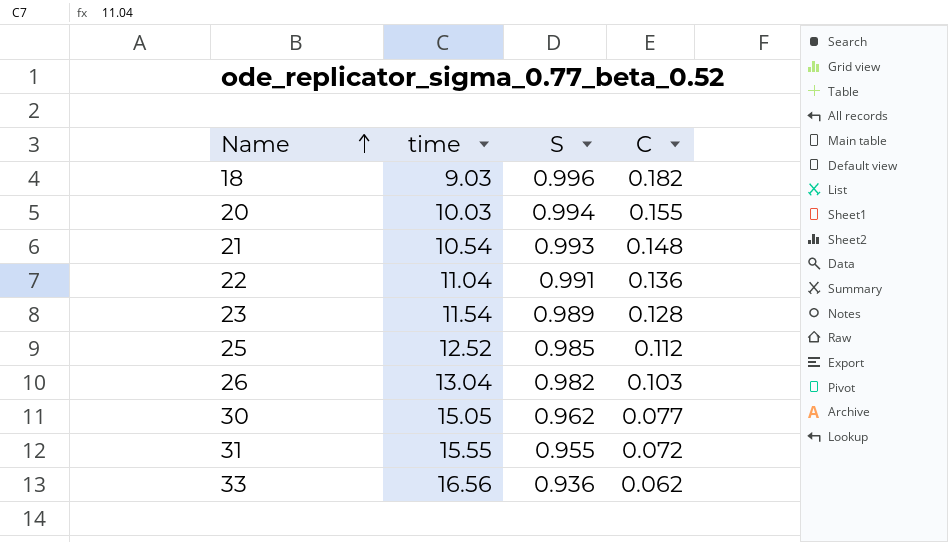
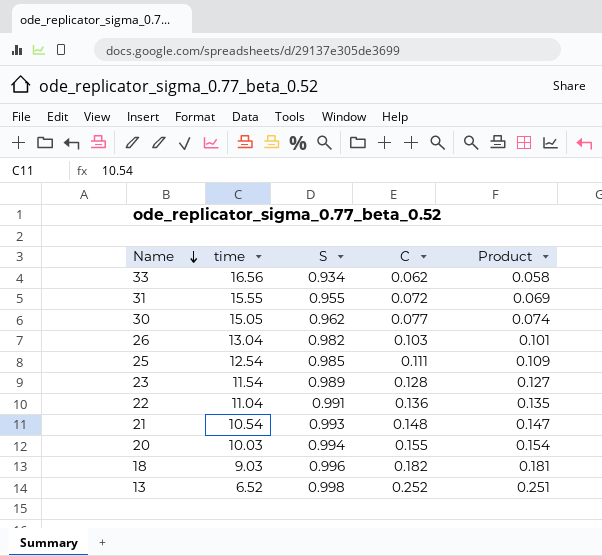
row order: Name ascending -> Name descending
column Product | formula: none -> [S] * [C]
33 | S: 0.936 -> 0.934
25 | time: 12.52 -> 12.54
25 | C: 0.112 -> 0.111
row 13: none -> 6.52 | 0.998 | 0.252 | 0.251

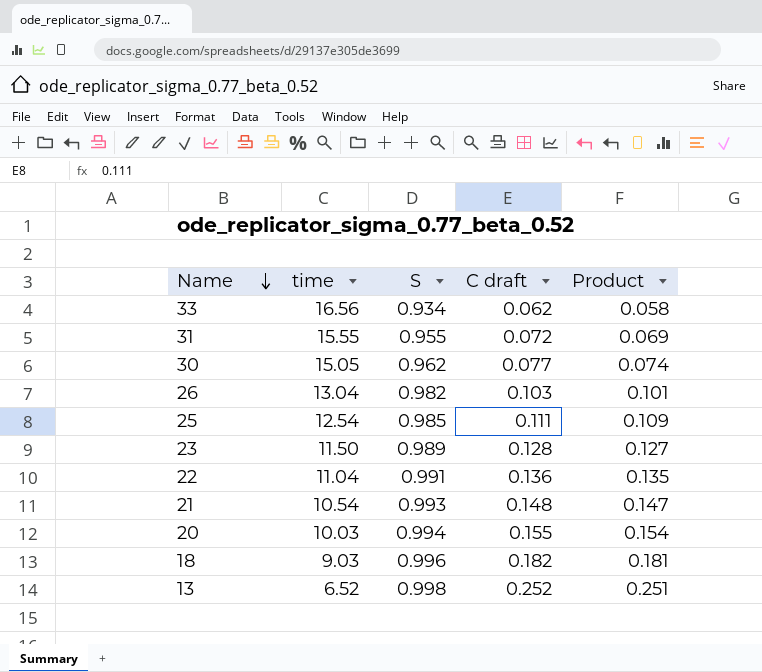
column name: C -> C draft
23 | time: 11.54 -> 11.50

